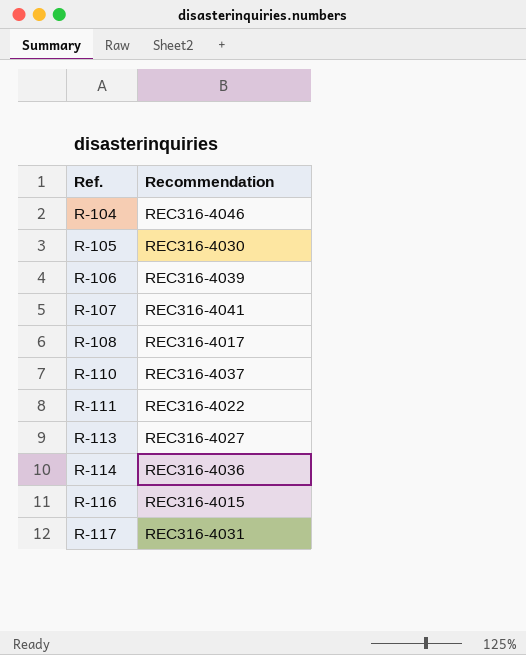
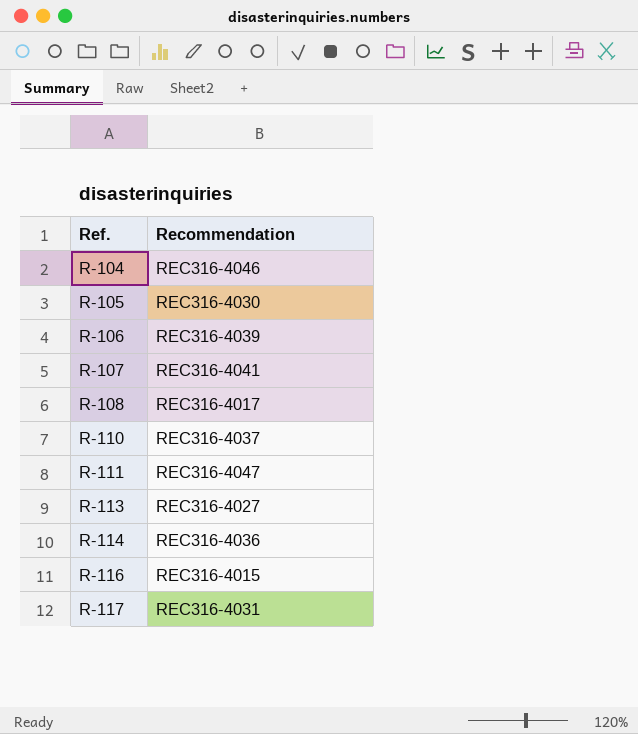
R-111 | Recommendation: REC316-4022 -> REC316-4047

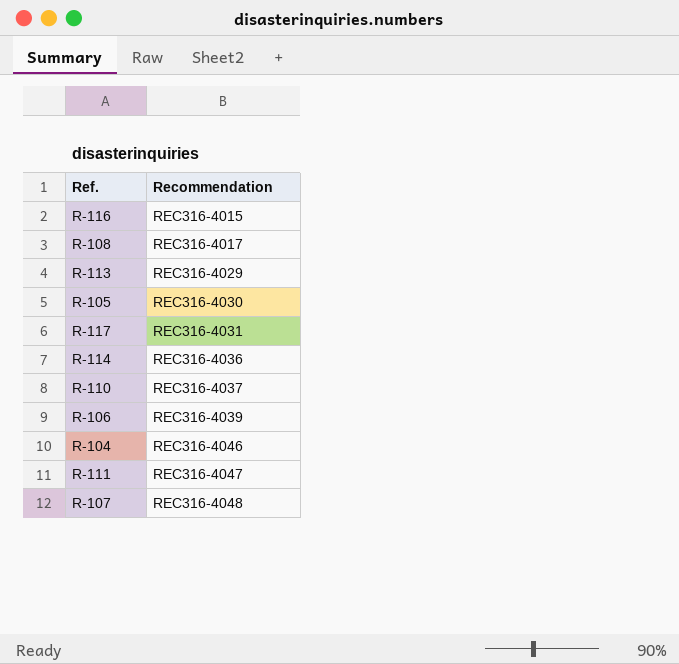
row order: Ref. ascending -> Recommendation ascending
R-113 | Recommendation: REC316-4027 -> REC316-4029
R-107 | Recommendation: REC316-4041 -> REC316-4048

